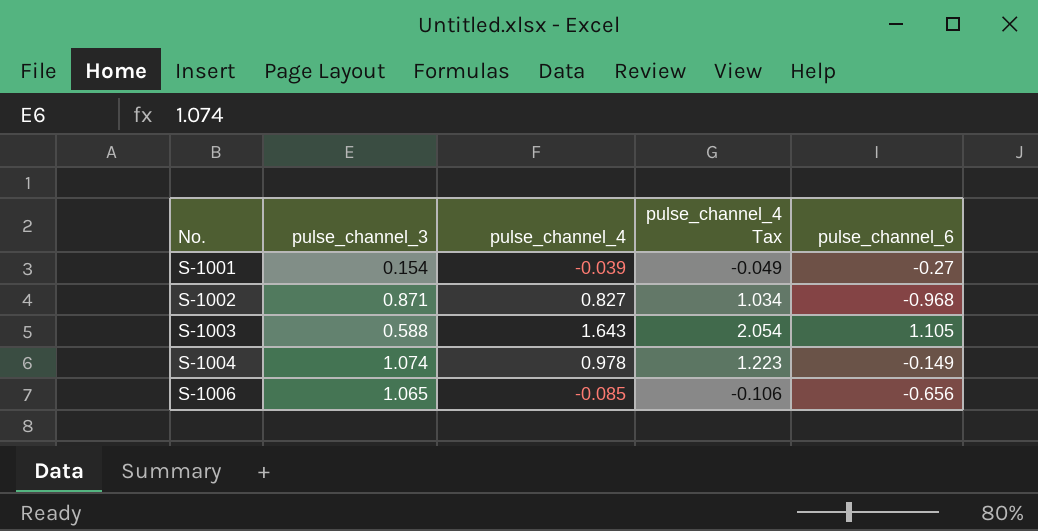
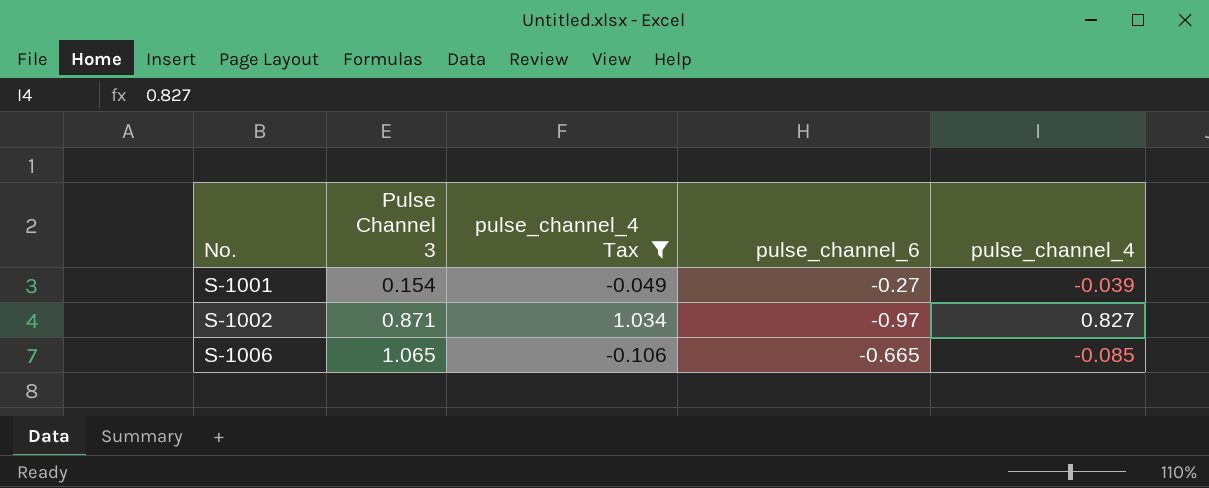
filter: none -> pulse_channel_4 Tax <= 1.034
column name: pulse_channel_3 -> Pulse Channel 3
column pulse_channel_4 | position: 3 -> 5
S-1002 | pulse_channel_6: -0.968 -> -0.97
S-1006 | pulse_channel_6: -0.656 -> -0.665

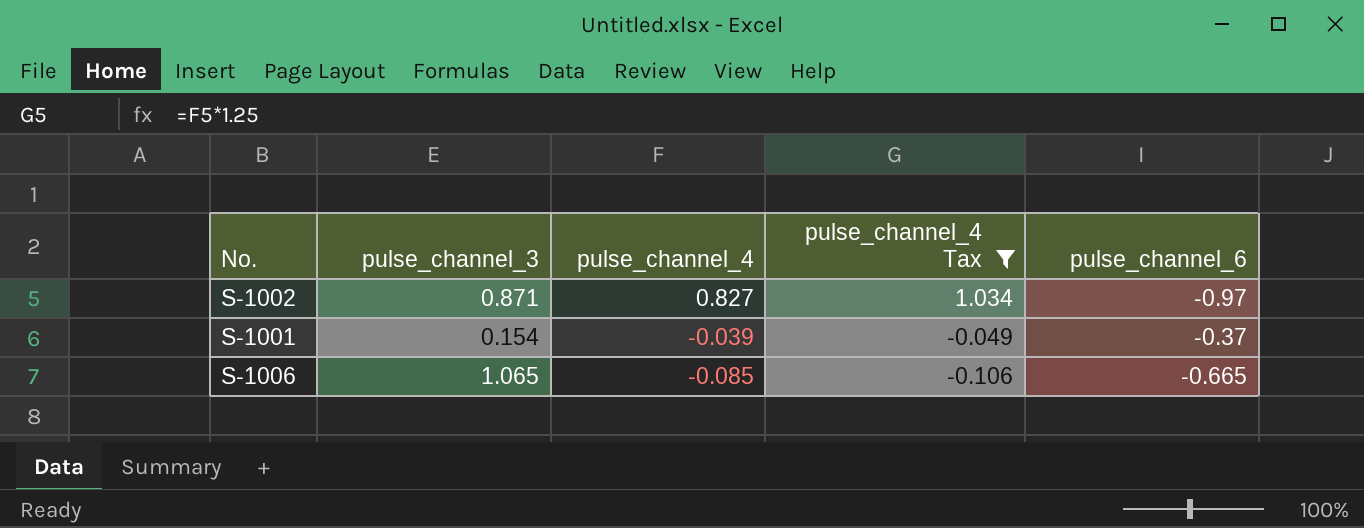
row order: No. ascending -> pulse_channel_4 descending
column name: Pulse Channel 3 -> pulse_channel_3
column pulse_channel_4 | position: 5 -> 3
S-1001 | pulse_channel_6: -0.27 -> -0.37

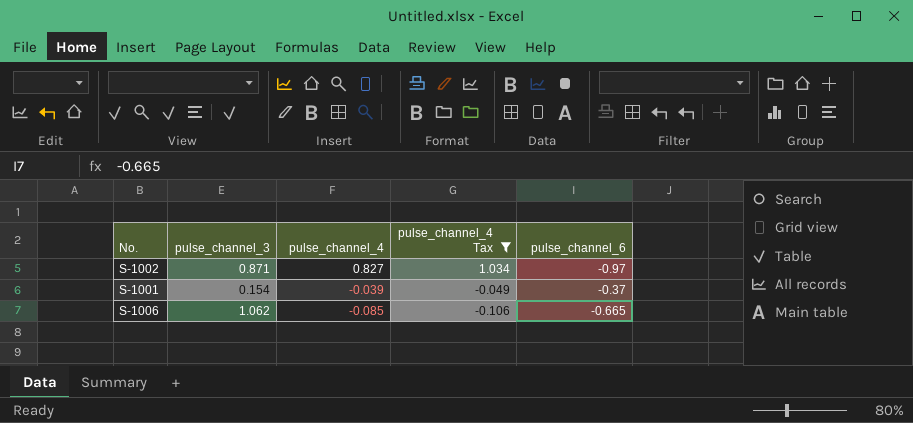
S-1006 | pulse_channel_3: 1.065 -> 1.062

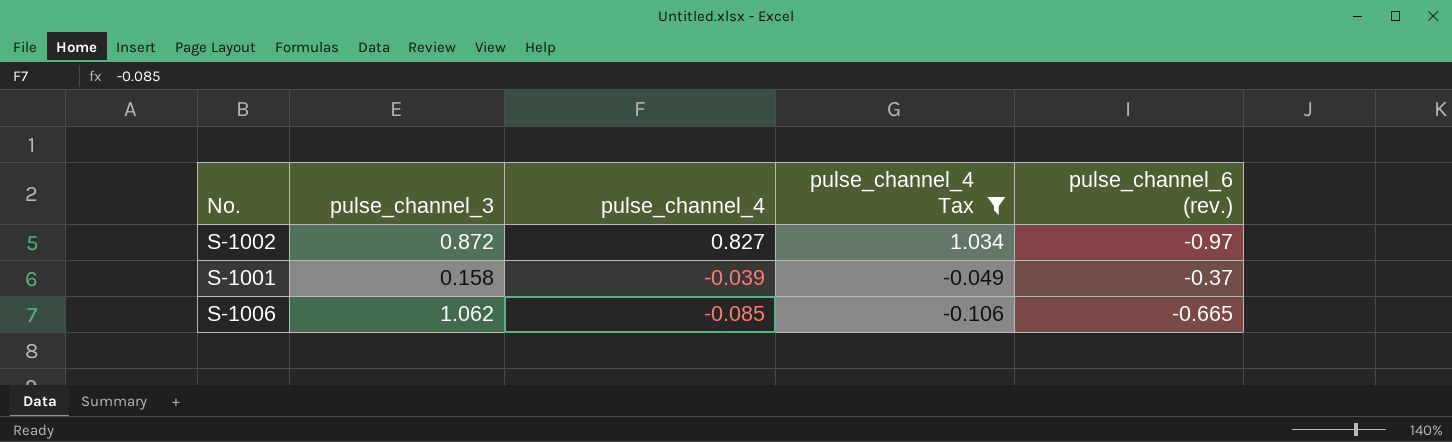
column name: pulse_channel_6 -> pulse_channel_6 (rev.)
S-1002 | pulse_channel_3: 0.871 -> 0.872
S-1001 | pulse_channel_3: 0.154 -> 0.158

